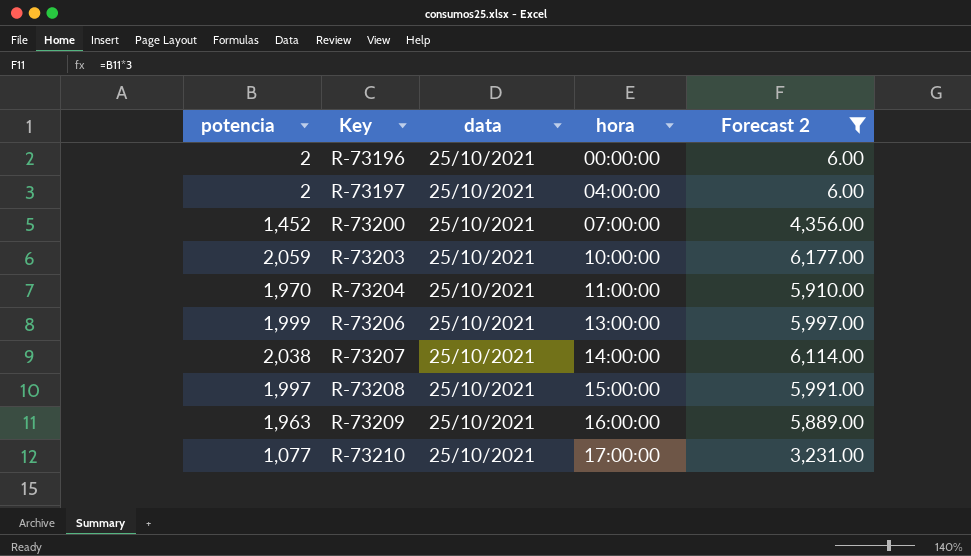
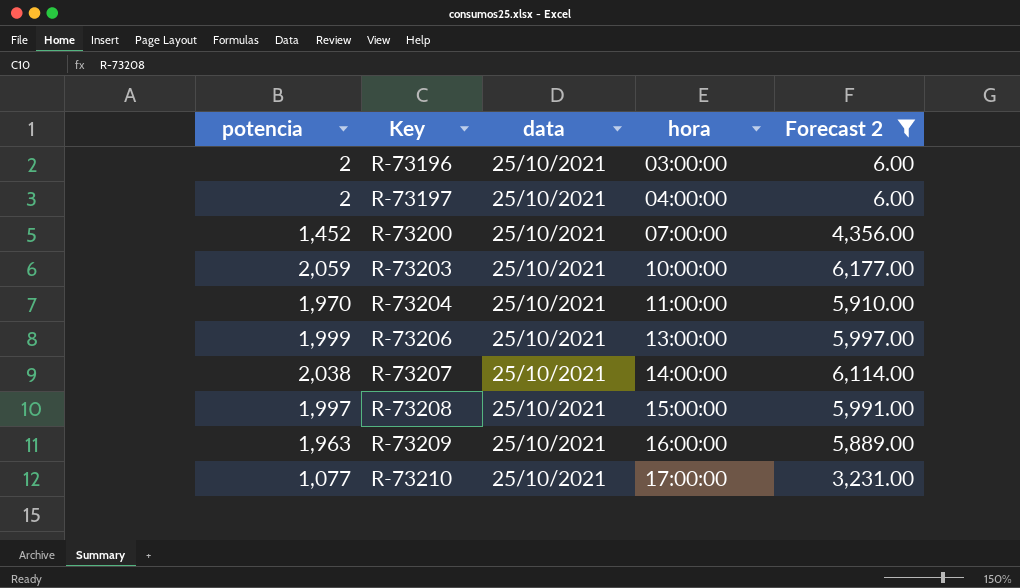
R-73196 | hora: 00:00:00 -> 03:00:00

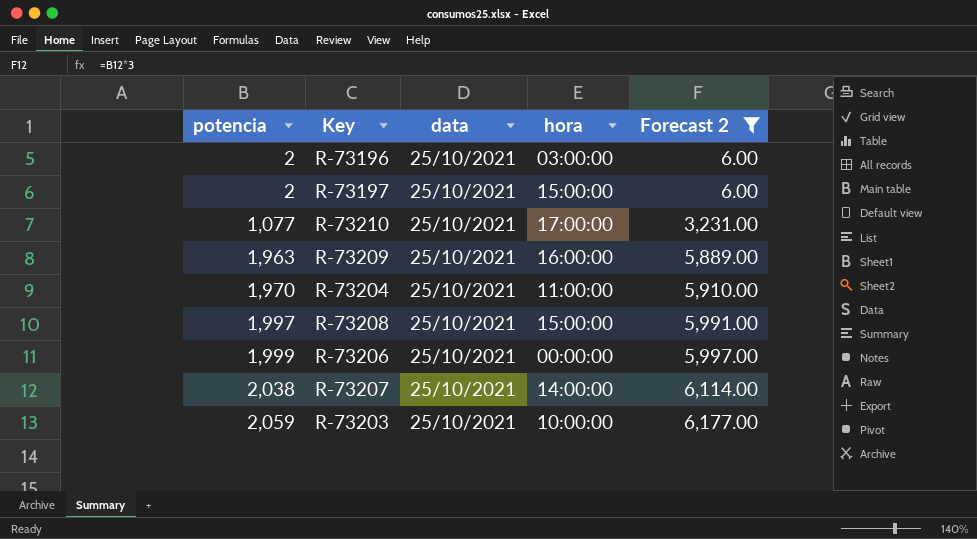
row order: Key ascending -> potencia ascending
row R-73200: 1,452 | 25/10/2021 | 07:00:00 | 4,356.00 -> none
R-73197 | hora: 04:00:00 -> 15:00:00
R-73206 | hora: 13:00:00 -> 00:00:00

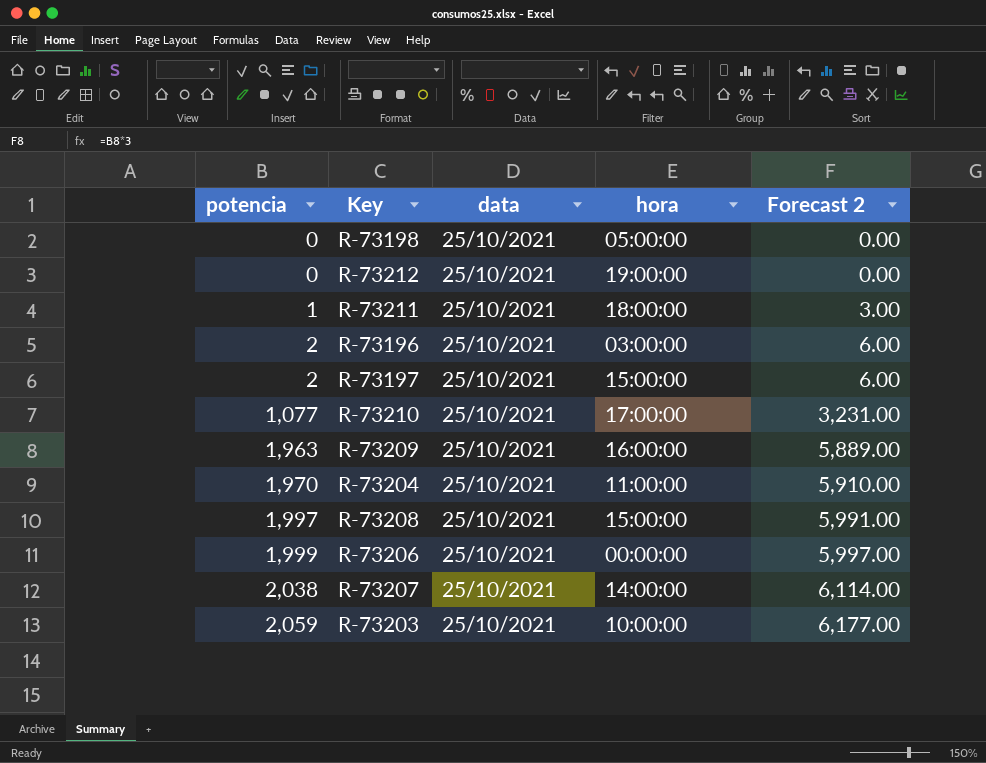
filter: Forecast 2 >= 6.00 -> none

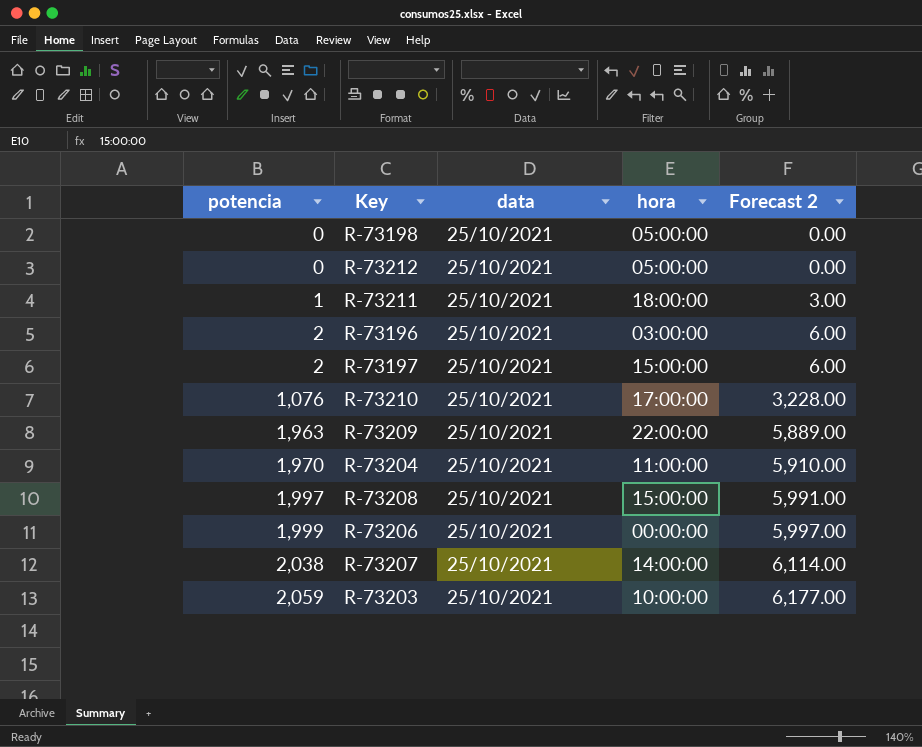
R-73212 | hora: 19:00:00 -> 05:00:00
R-73210 | potencia: 1,077 -> 1,076
R-73210 | Forecast 2: 3,231.00 -> 3,228.00
R-73209 | hora: 16:00:00 -> 22:00:00

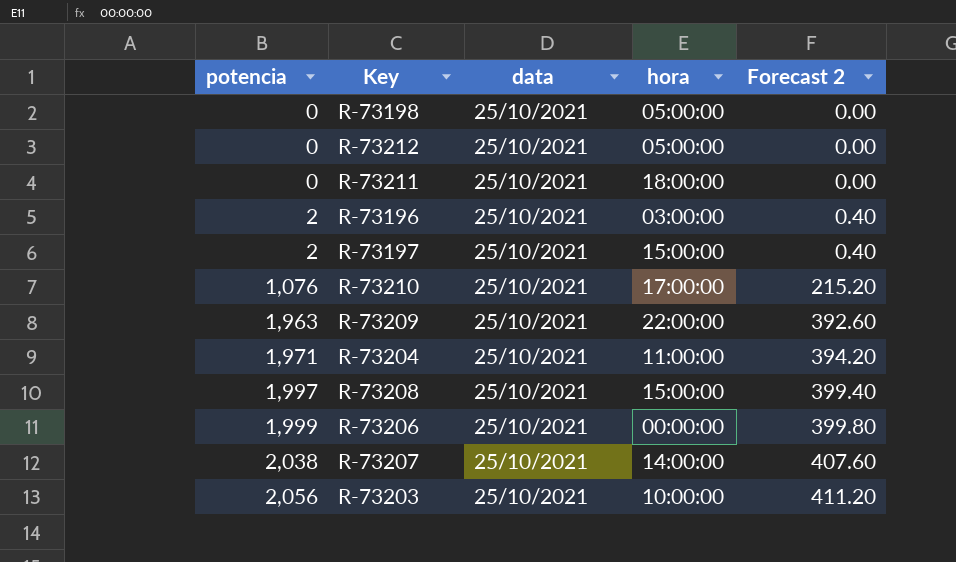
column Forecast 2 | formula: [potencia] * 3 -> [potencia] * 0.2
R-73211 | potencia: 1 -> 0
R-73204 | potencia: 1,970 -> 1,971
R-73203 | potencia: 2,059 -> 2,056

